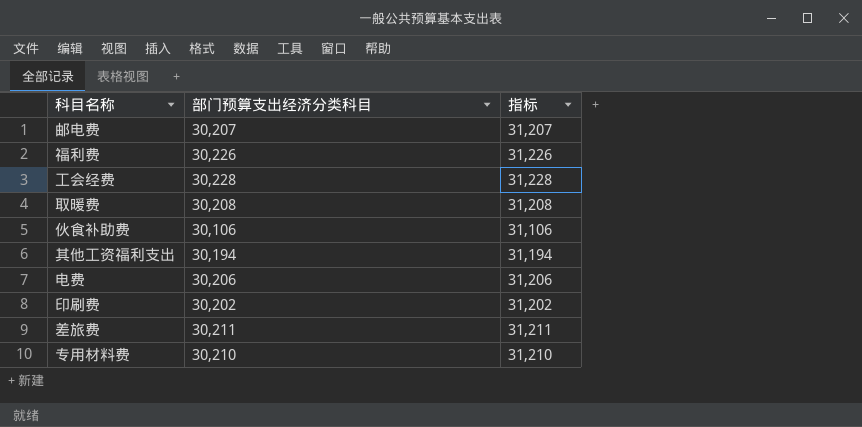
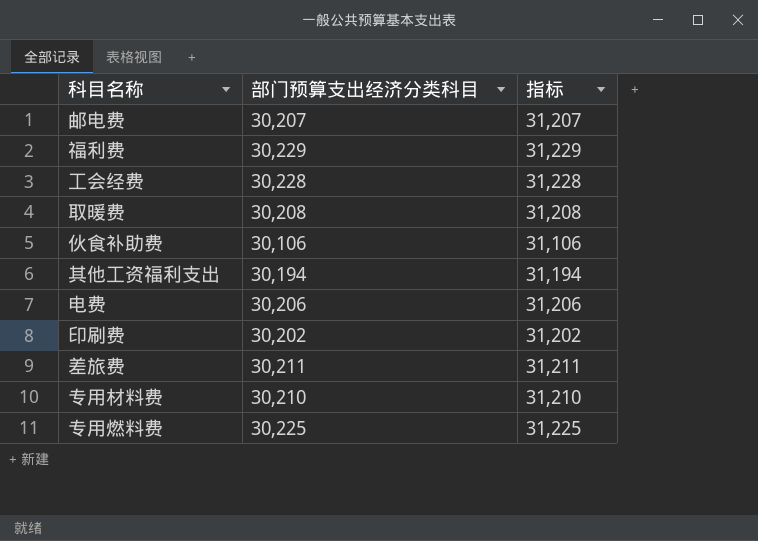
福利费 | 部门预算支出经济分类科目: 30,226 -> 30,229
福利费 | 指标: 31,226 -> 31,229
row 专用燃料费: none -> 30,225 | 31,225

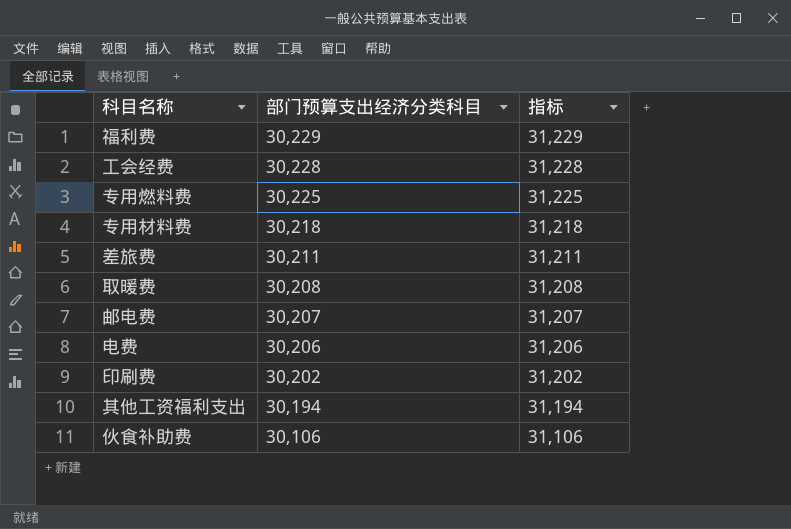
row order: none -> 部门预算支出经济分类科目 descending
专用材料费 | 部门预算支出经济分类科目: 30,210 -> 30,218
专用材料费 | 指标: 31,210 -> 31,218

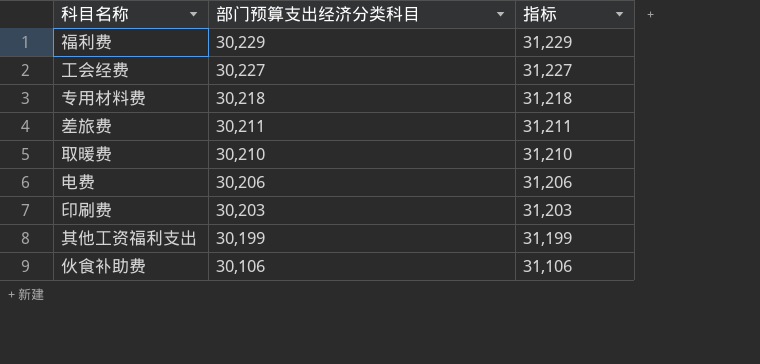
row 专用燃料费: 30,225 | 31,225 -> none
row 邮电费: 30,207 | 31,207 -> none
工会经费 | 部门预算支出经济分类科目: 30,228 -> 30,227
工会经费 | 指标: 31,228 -> 31,227
取暖费 | 部门预算支出经济分类科目: 30,208 -> 30,210
取暖费 | 指标: 31,208 -> 31,210
印刷费 | 部门预算支出经济分类科目: 30,202 -> 30,203
印刷费 | 指标: 31,202 -> 31,203
其他工资福利支出 | 部门预算支出经济分类科目: 30,194 -> 30,199
其他工资福利支出 | 指标: 31,194 -> 31,199

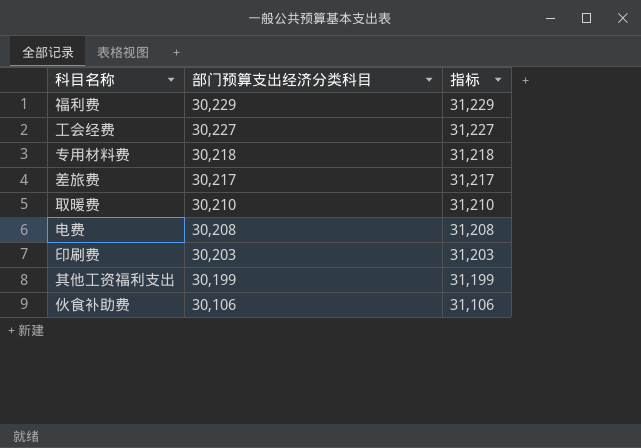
差旅费 | 部门预算支出经济分类科目: 30,211 -> 30,217
差旅费 | 指标: 31,211 -> 31,217
电费 | 部门预算支出经济分类科目: 30,206 -> 30,208
电费 | 指标: 31,206 -> 31,208

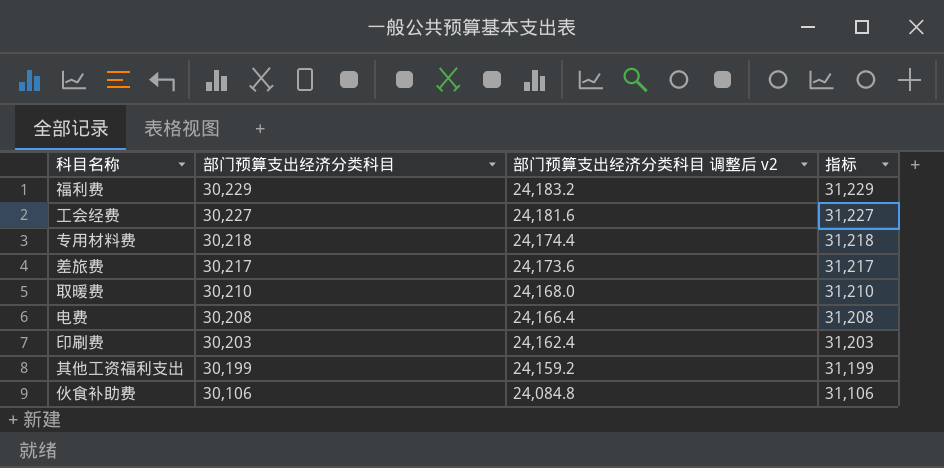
column 部门预算支出经济分类科目 调整后 v2 | formula: none -> [部门预算支出经济分类科目] * 0.8

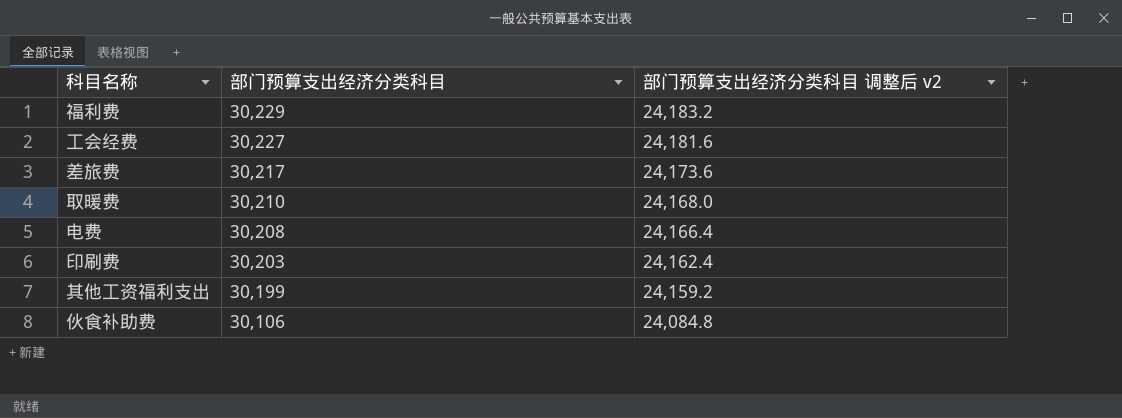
column 指标 | formula: [部门预算支出经济分类科目] + 1000 -> none
row 专用材料费: 30,218 | 24,174.4 | 31,218 -> none

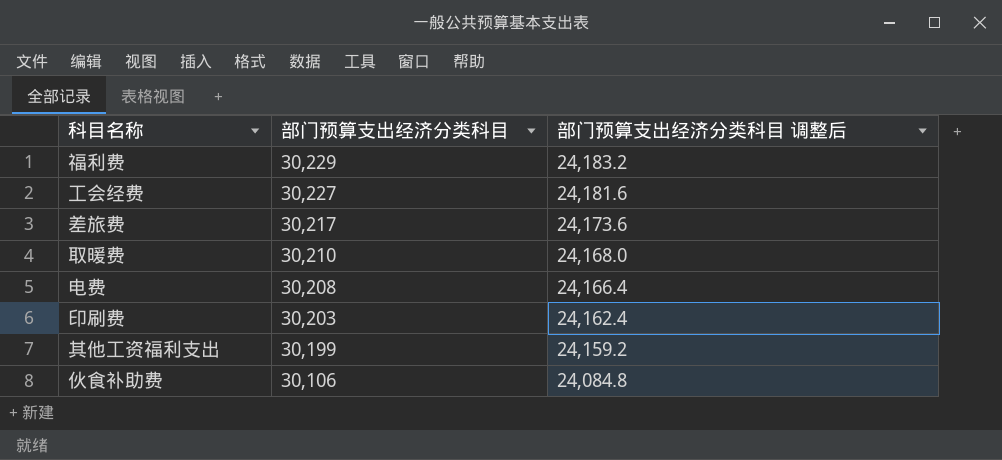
column name: 部门预算支出经济分类科目 调整后 v2 -> 部门预算支出经济分类科目 调整后

